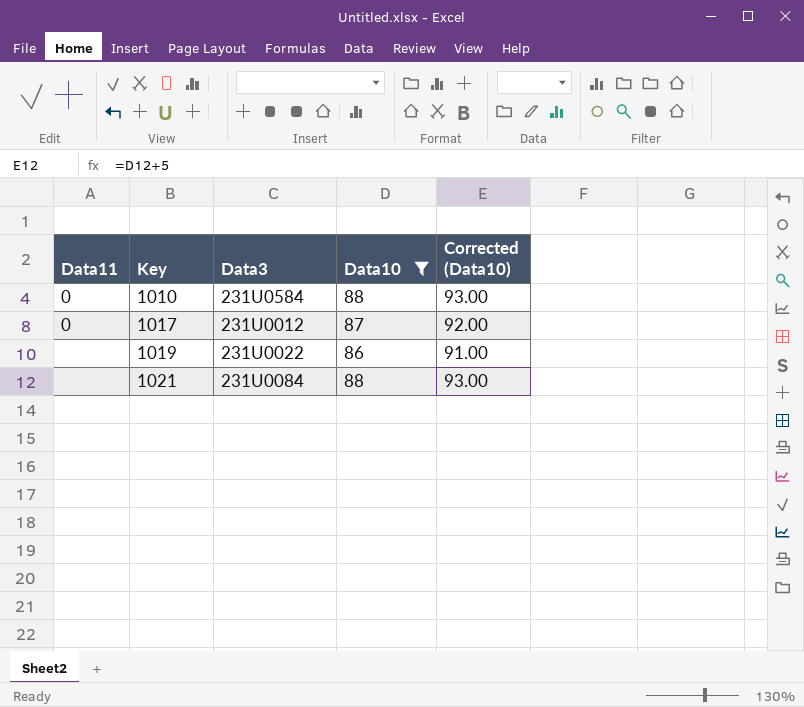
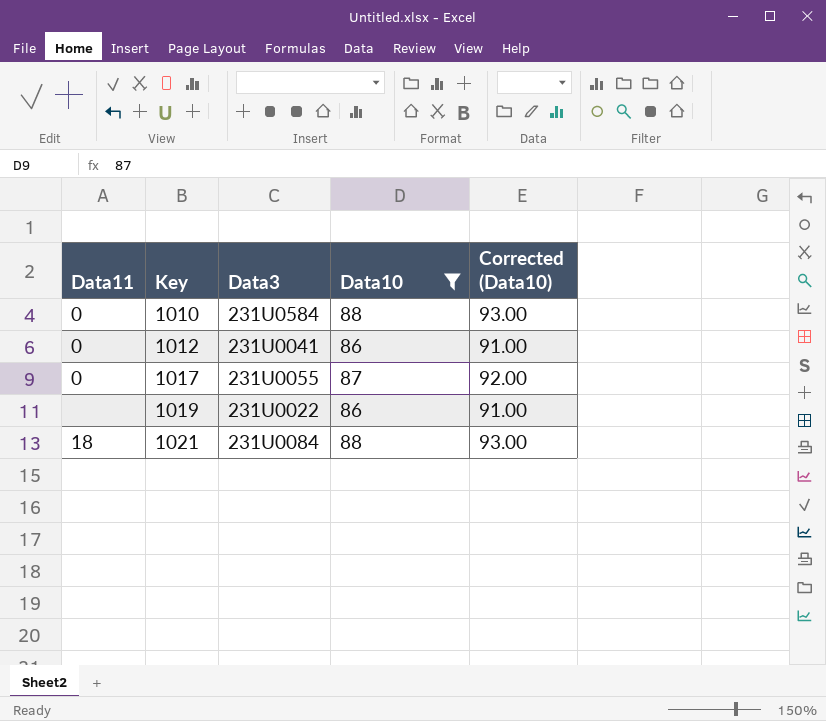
row 1012: none -> 0 | 231U0041 | 86 | 91.00
1017 | Data3: 231U0012 -> 231U0055
1021 | Data11: none -> 18

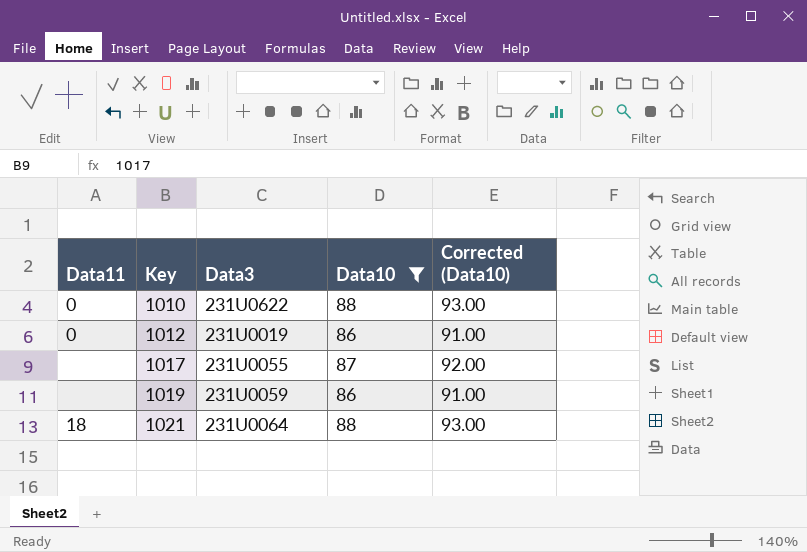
1010 | Data3: 231U0584 -> 231U0622
1012 | Data3: 231U0041 -> 231U0019
1017 | Data11: 0 -> none
1019 | Data3: 231U0022 -> 231U0059
1021 | Data3: 231U0084 -> 231U0064

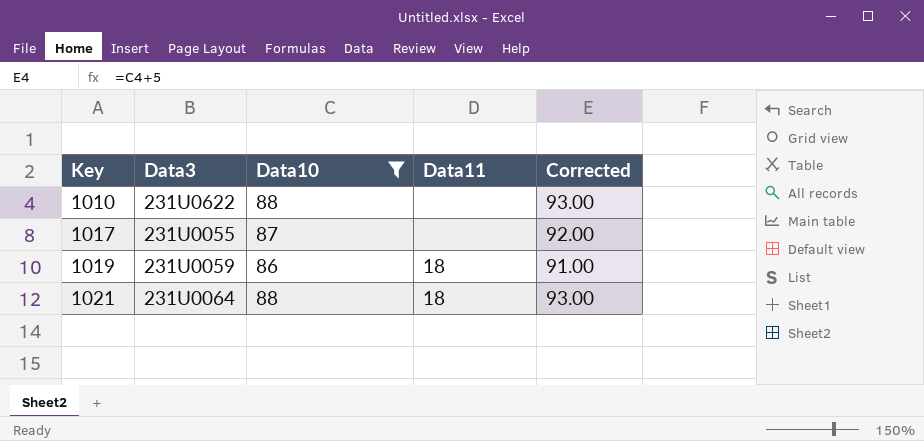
column Data11 | position: 1 -> 4
column name: Corrected (Data10) -> Corrected
row 1012: 0 | 231U0019 | 86 | 91.00 -> none
1010 | Data11: 0 -> none
1019 | Data11: none -> 18

